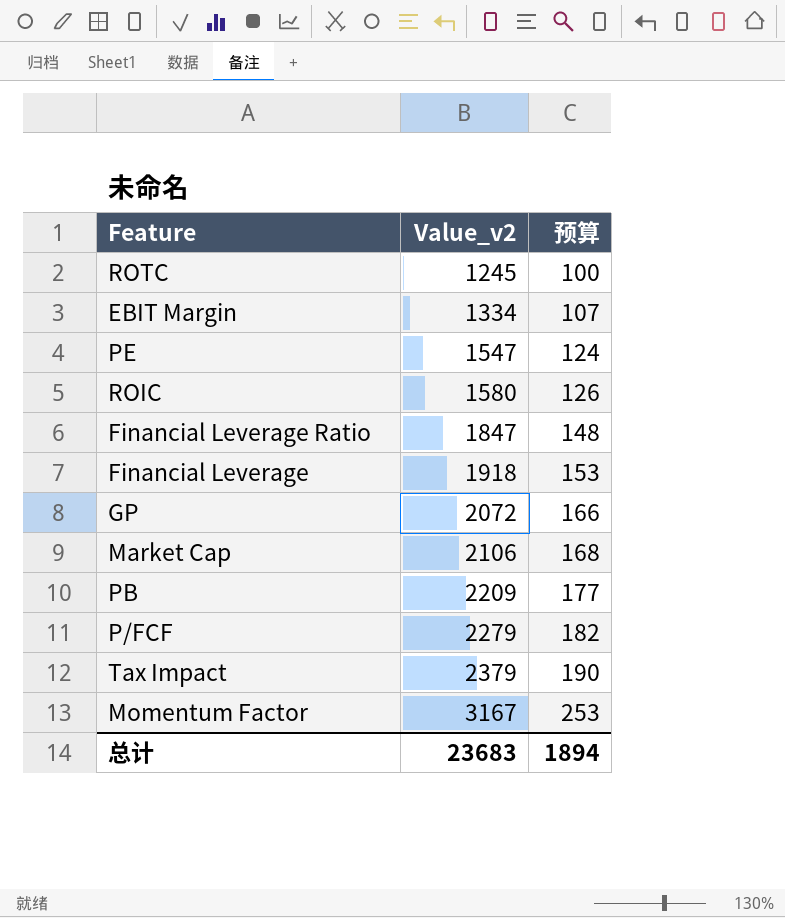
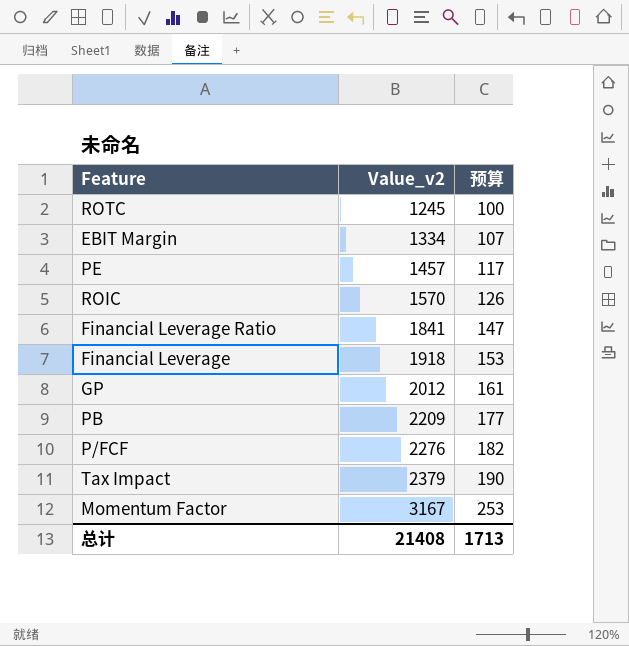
row Market Cap: 2106 | 168 -> none
PE | Value_v2: 1547 -> 1457
PE | 预算: 124 -> 117
ROIC | Value_v2: 1580 -> 1570
Financial Leverage Ratio | Value_v2: 1847 -> 1841
Financial Leverage Ratio | 预算: 148 -> 147
GP | Value_v2: 2072 -> 2012
GP | 预算: 166 -> 161
P/FCF | Value_v2: 2279 -> 2276
总计 | Value_v2: 23683 -> 21408
总计 | 预算: 1894 -> 1713

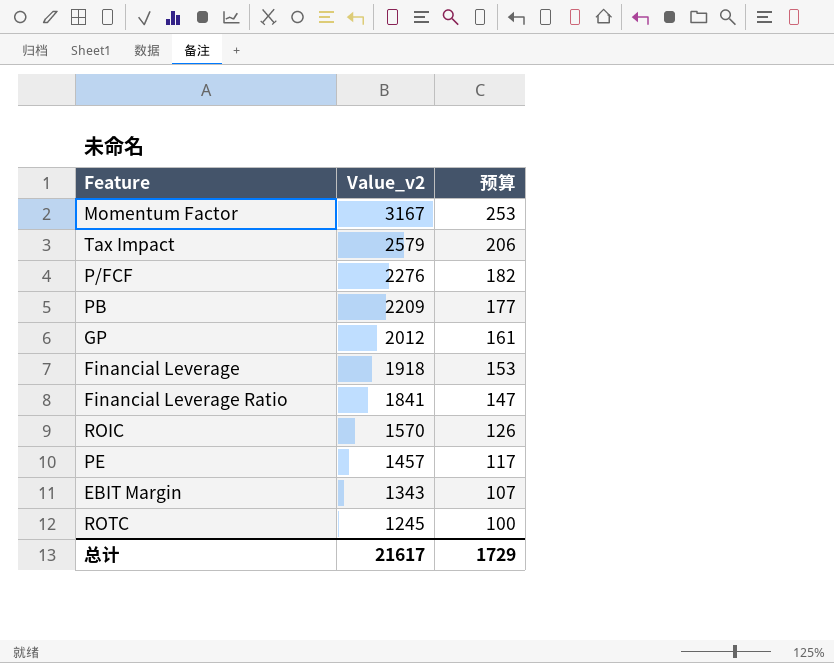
row order: Value_v2 ascending -> Value_v2 descending
Tax Impact | Value_v2: 2379 -> 2579
Tax Impact | 预算: 190 -> 206
EBIT Margin | Value_v2: 1334 -> 1343
总计 | Value_v2: 21408 -> 21617
总计 | 预算: 1713 -> 1729

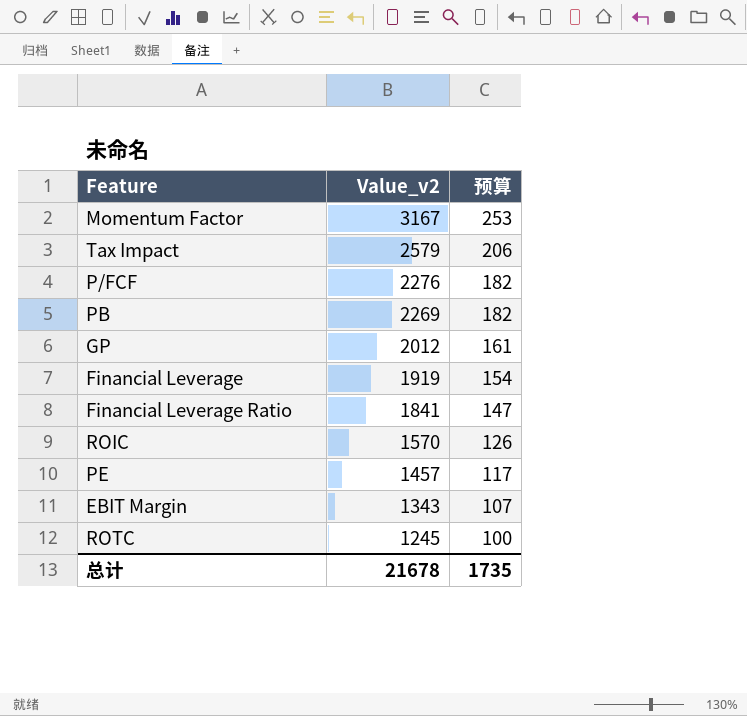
PB | Value_v2: 2209 -> 2269
PB | 预算: 177 -> 182
Financial Leverage | Value_v2: 1918 -> 1919
Financial Leverage | 预算: 153 -> 154
总计 | Value_v2: 21617 -> 21678
总计 | 预算: 1729 -> 1735

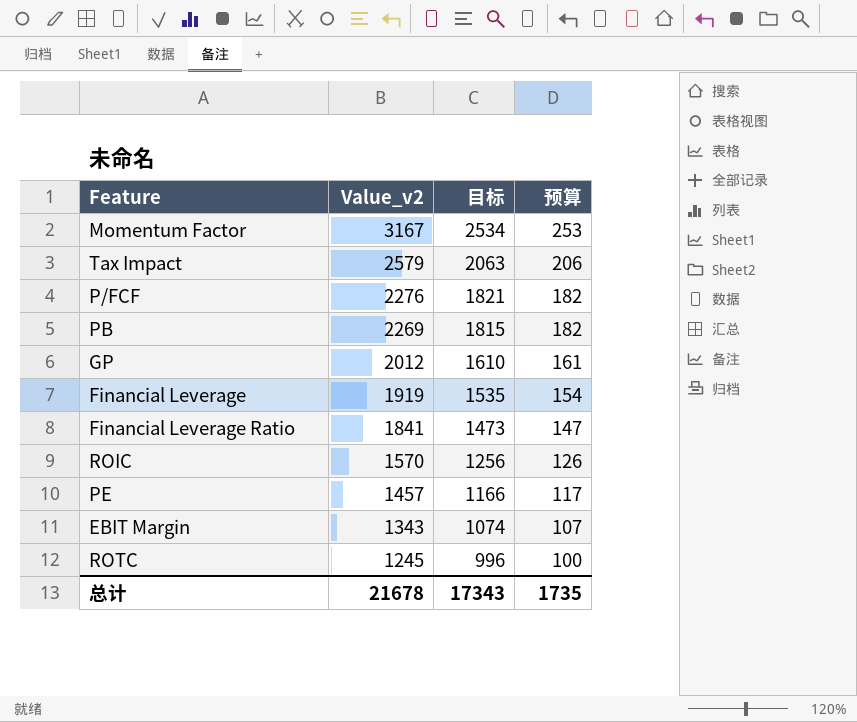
column 目标 | formula: none -> [Value_v2] * 0.8

